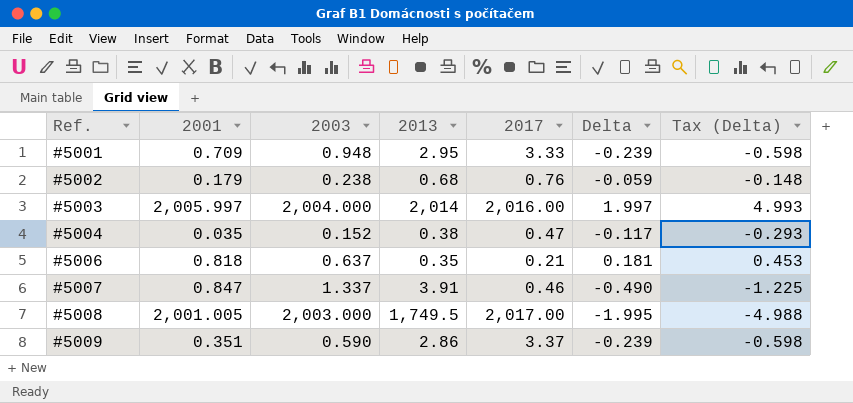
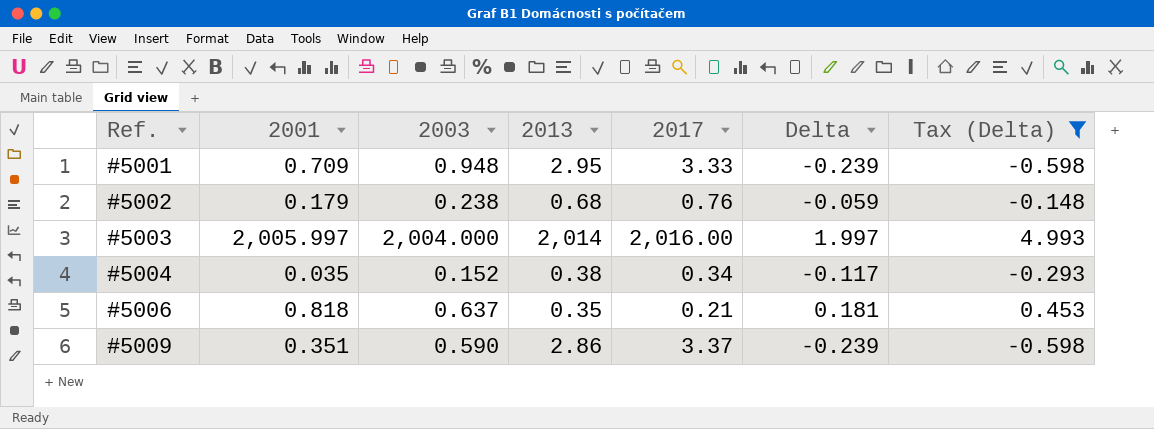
filter: none -> Tax (Delta) >= -0.598
#5004 | 2017: 0.47 -> 0.34

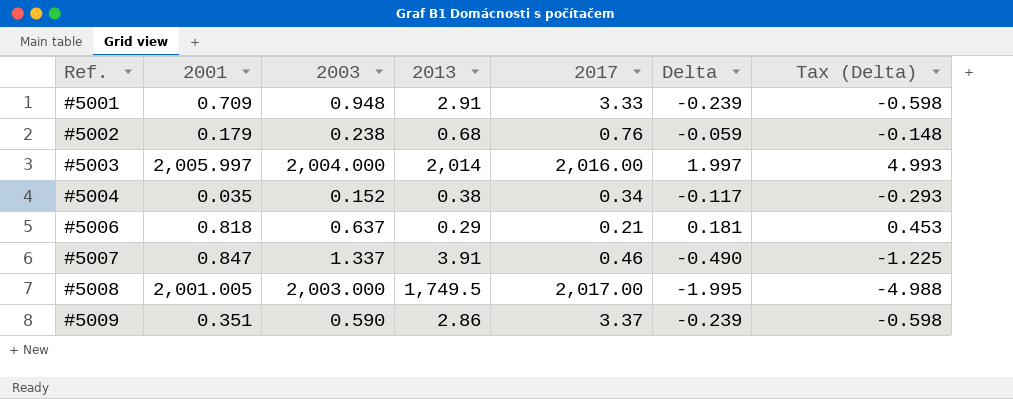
filter: Tax (Delta) >= -0.598 -> none
#5001 | 2013: 2.95 -> 2.91
#5006 | 2013: 0.35 -> 0.29

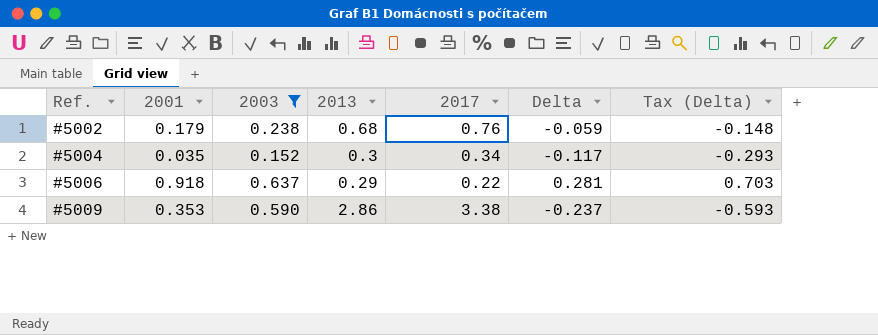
filter: none -> 2003 <= 0.637
#5004 | 2013: 0.38 -> 0.3
#5006 | 2001: 0.818 -> 0.918
#5006 | 2017: 0.21 -> 0.22
#5006 | Delta: 0.181 -> 0.281
#5006 | Tax (Delta): 0.453 -> 0.703
#5009 | 2001: 0.351 -> 0.353
#5009 | 2017: 3.37 -> 3.38
#5009 | Delta: -0.239 -> -0.237
#5009 | Tax (Delta): -0.598 -> -0.593

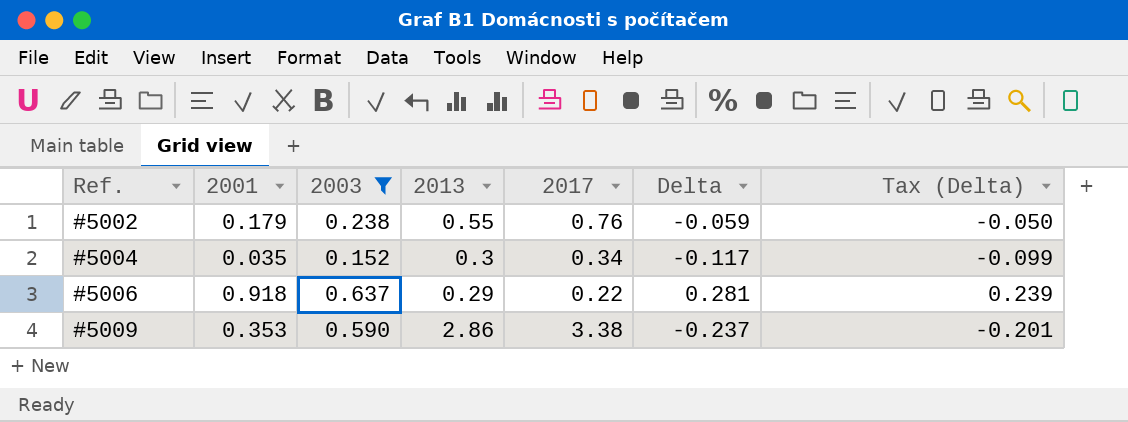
column Tax (Delta) | formula: [Delta] * 2.5 -> [Delta] * 0.85
#5002 | 2013: 0.68 -> 0.55

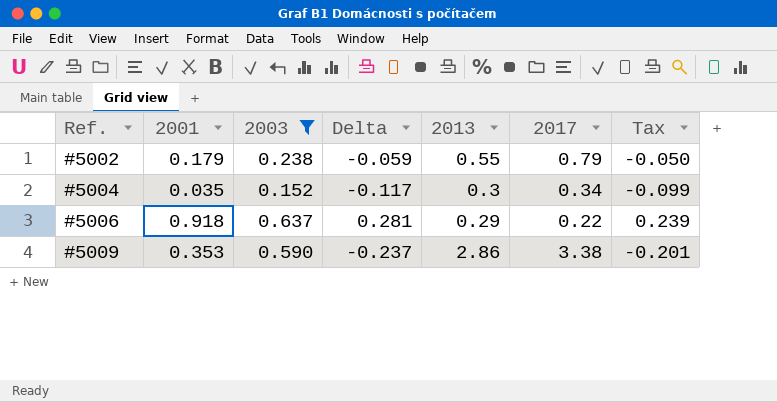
column Delta | position: 6 -> 4
column name: Tax (Delta) -> Tax
#5002 | 2017: 0.76 -> 0.79

